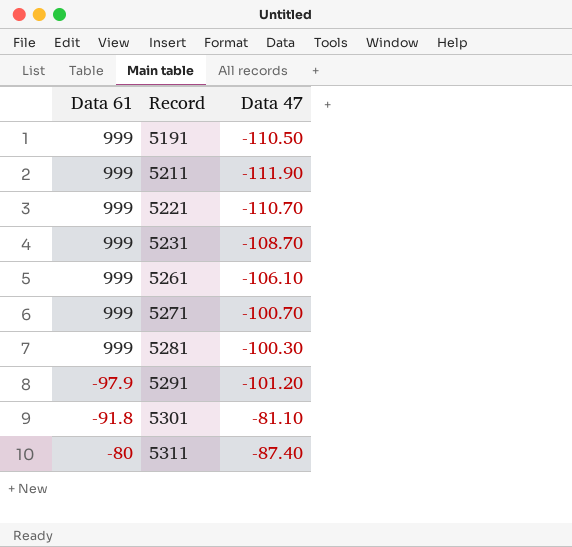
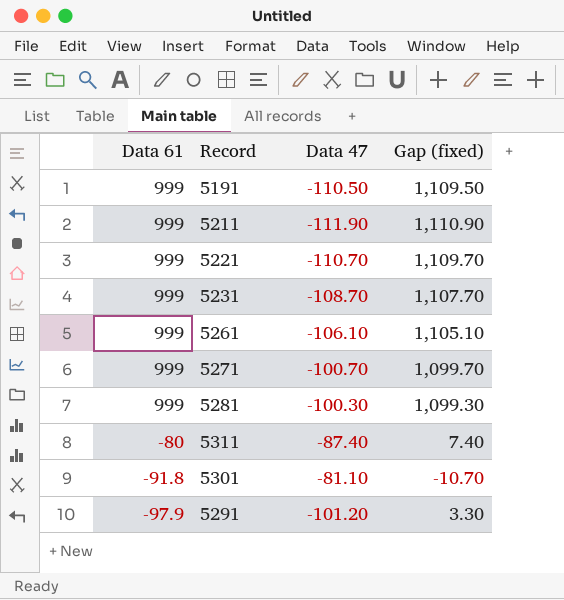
row order: Record ascending -> Data 61 descending
column Gap (fixed) | formula: none -> [Data 61] - [Data 47]

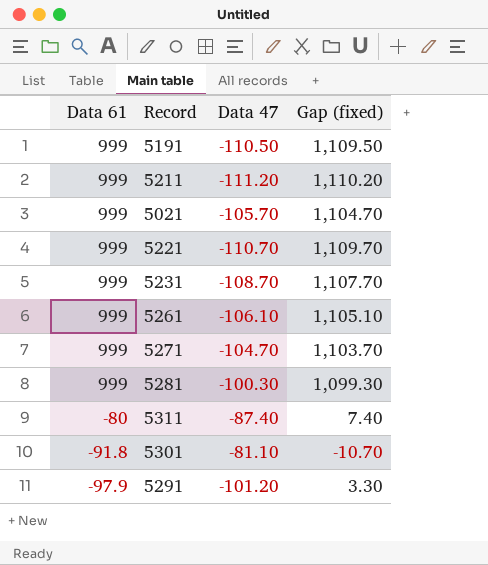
5211 | Data 47: -111.90 -> -111.20
5211 | Gap (fixed): 1,110.90 -> 1,110.20
row 5021: none -> 999 | -105.70 | 1,104.70
5271 | Data 47: -100.70 -> -104.70
5271 | Gap (fixed): 1,099.70 -> 1,103.70

